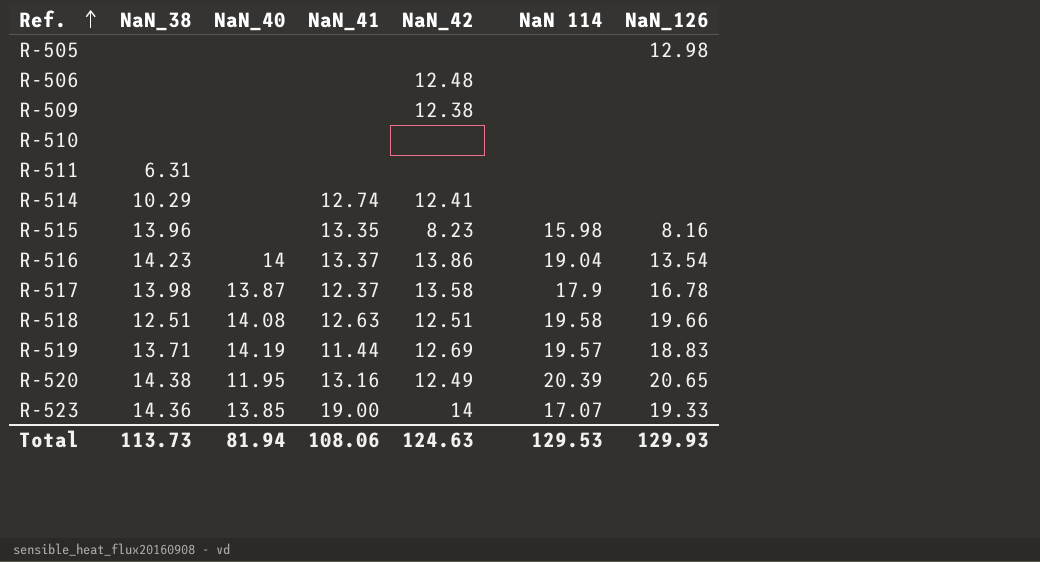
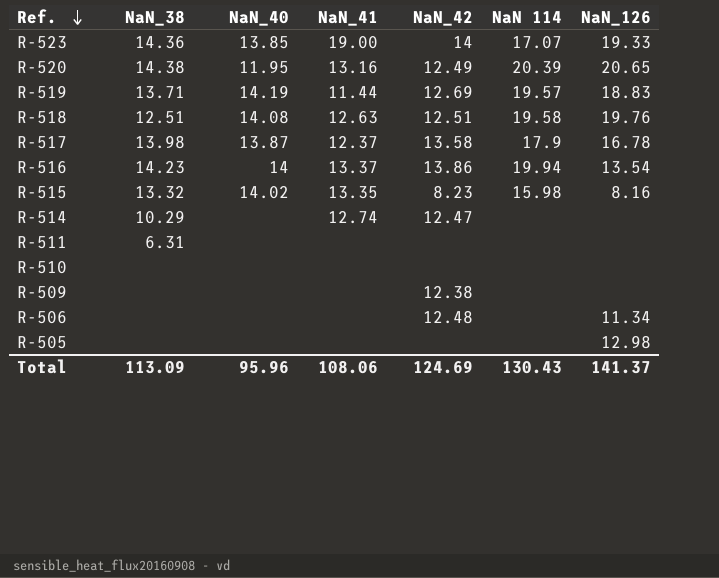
row order: Ref. ascending -> Ref. descending
R-518 | NaN_126: 19.66 -> 19.76
R-516 | NaN 114: 19.04 -> 19.94
R-515 | NaN_38: 13.96 -> 13.32
R-515 | NaN_40: none -> 14.02
R-514 | NaN_42: 12.41 -> 12.47
R-506 | NaN_126: none -> 11.34
Total | NaN_38: 113.73 -> 113.09
Total | NaN_40: 81.94 -> 95.96
Total | NaN_42: 124.63 -> 124.69
Total | NaN 114: 129.53 -> 130.43
Total | NaN_126: 129.93 -> 141.37

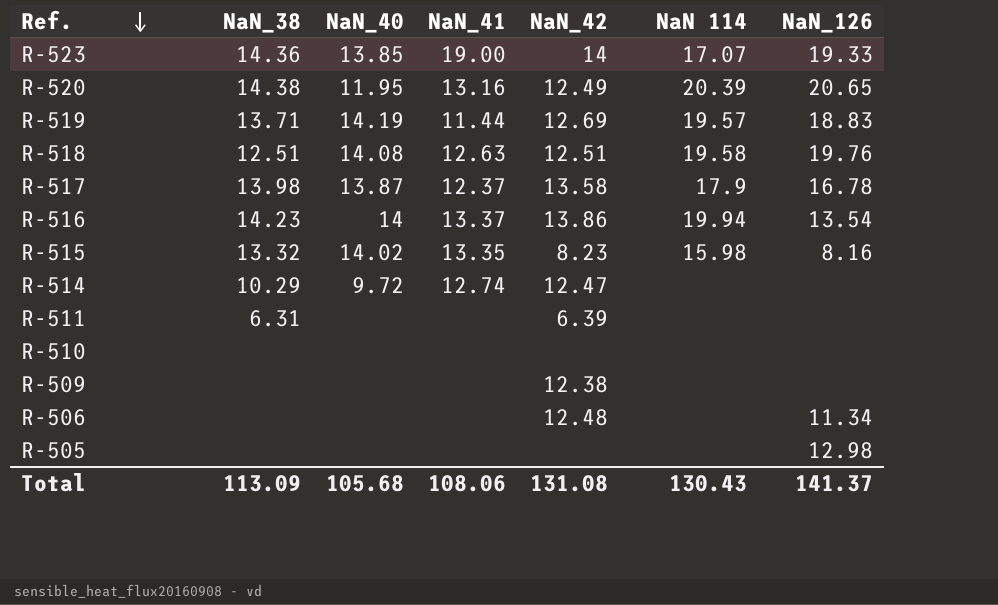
R-514 | NaN_40: none -> 9.72
R-511 | NaN_42: none -> 6.39
Total | NaN_40: 95.96 -> 105.68
Total | NaN_42: 124.69 -> 131.08

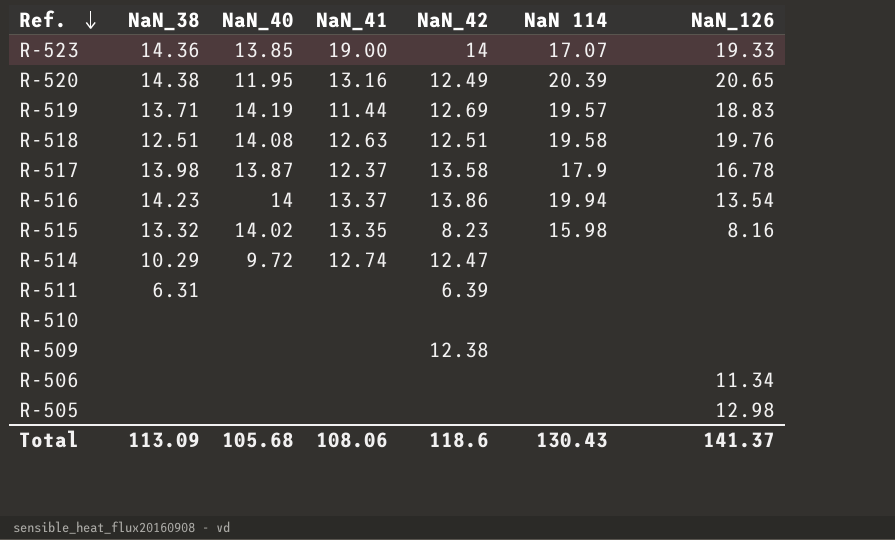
R-506 | NaN_42: 12.48 -> none
Total | NaN_42: 131.08 -> 118.6

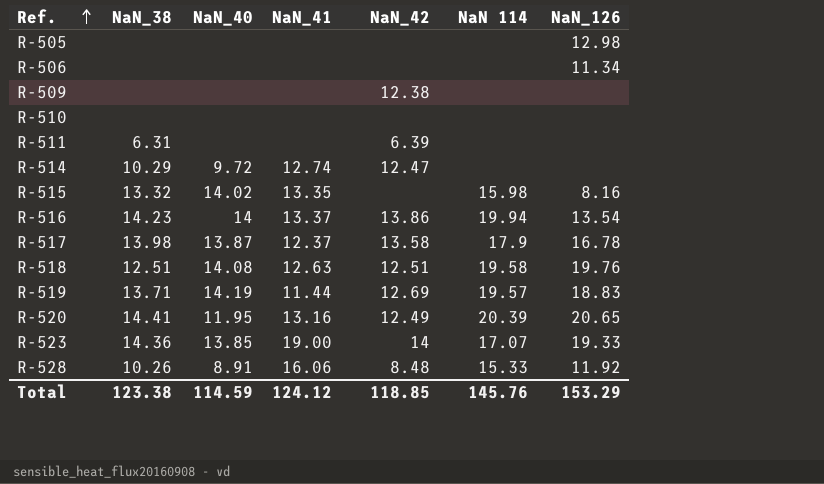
row order: Ref. descending -> Ref. ascending
R-515 | NaN_42: 8.23 -> none
R-520 | NaN_38: 14.38 -> 14.41
row R-528: none -> 10.26 | 8.91 | 16.06 | 8.48 | 15.33 | 11.92
Total | NaN_38: 113.09 -> 123.38
Total | NaN_40: 105.68 -> 114.59
Total | NaN_41: 108.06 -> 124.12
Total | NaN_42: 118.6 -> 118.85
Total | NaN 114: 130.43 -> 145.76
Total | NaN_126: 141.37 -> 153.29

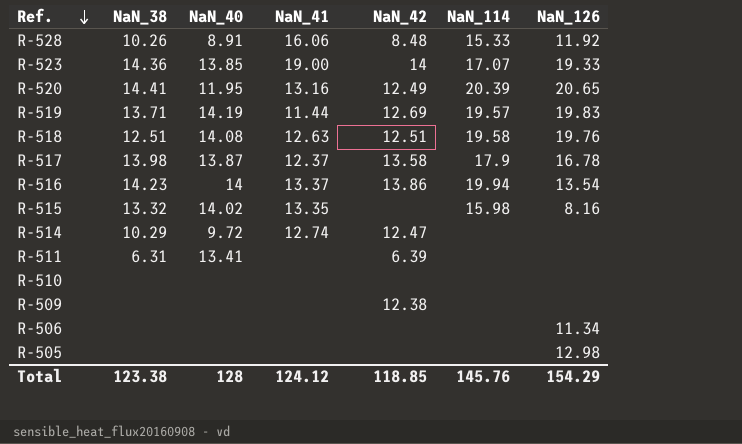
row order: Ref. ascending -> Ref. descending
column name: NaN 114 -> NaN_114
R-519 | NaN_126: 18.83 -> 19.83
R-511 | NaN_40: none -> 13.41
Total | NaN_40: 114.59 -> 128
Total | NaN_126: 153.29 -> 154.29

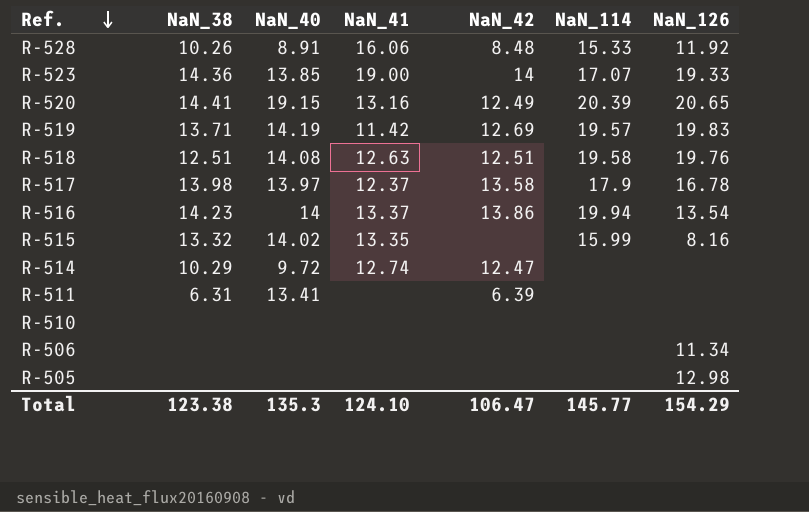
row R-509: none | none | none | 12.38 | none | none -> none
R-520 | NaN_40: 11.95 -> 19.15
R-519 | NaN_41: 11.44 -> 11.42
R-517 | NaN_40: 13.87 -> 13.97
R-515 | NaN_114: 15.98 -> 15.99
Total | NaN_40: 128 -> 135.3
Total | NaN_41: 124.12 -> 124.10
Total | NaN_42: 118.85 -> 106.47
Total | NaN_114: 145.76 -> 145.77

